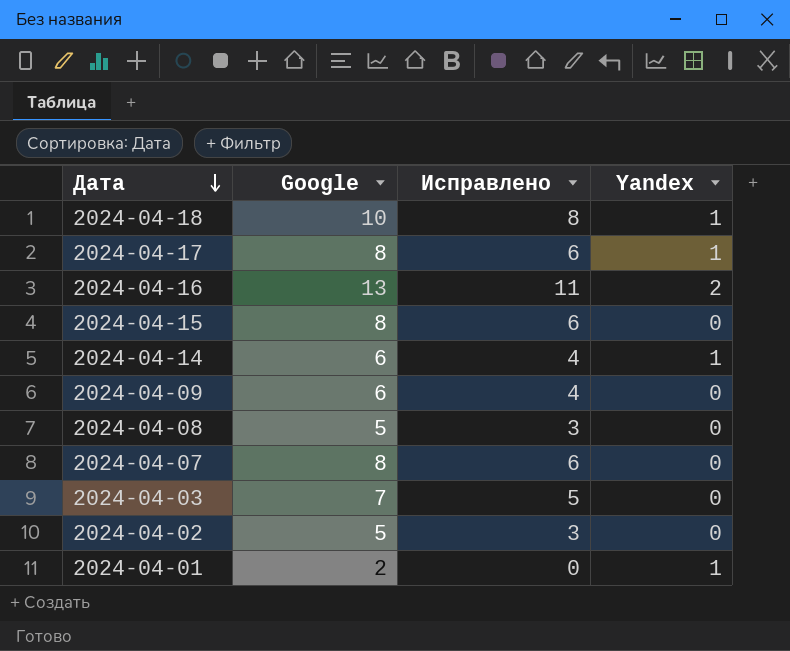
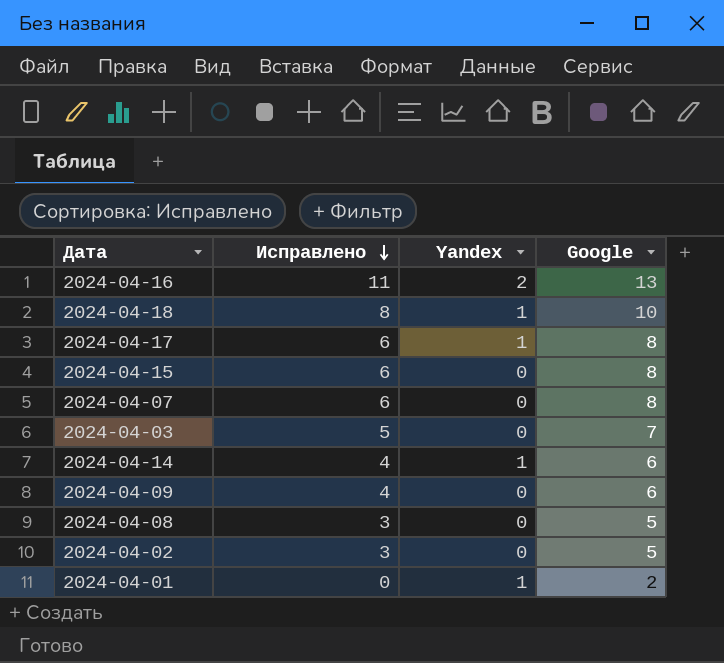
row order: Дата descending -> Исправлено descending
column Google | position: 2 -> 4

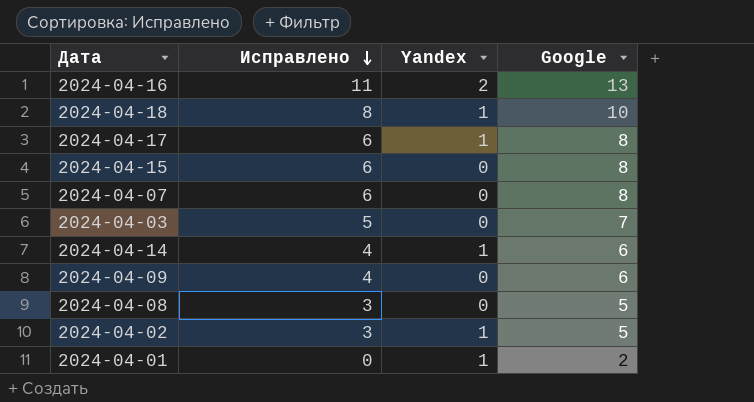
2024-04-02 | Yandex: 0 -> 1

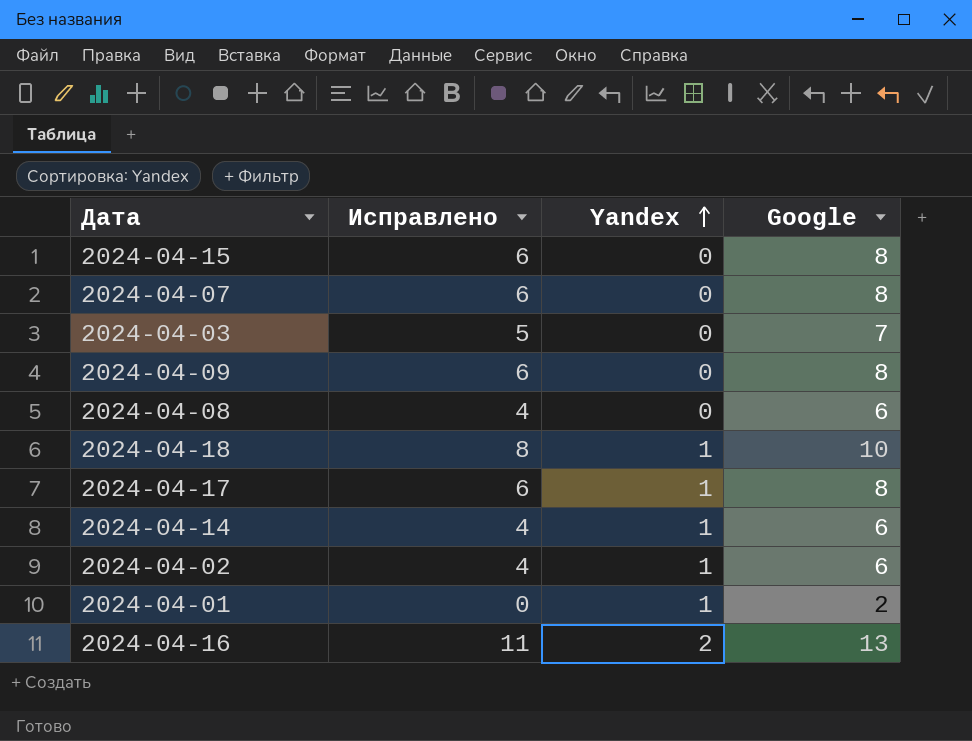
row order: Исправлено descending -> Yandex ascending
2024-04-09 | Исправлено: 4 -> 6
2024-04-09 | Google: 6 -> 8
2024-04-08 | Исправлено: 3 -> 4
2024-04-08 | Google: 5 -> 6
2024-04-02 | Исправлено: 3 -> 4
2024-04-02 | Google: 5 -> 6

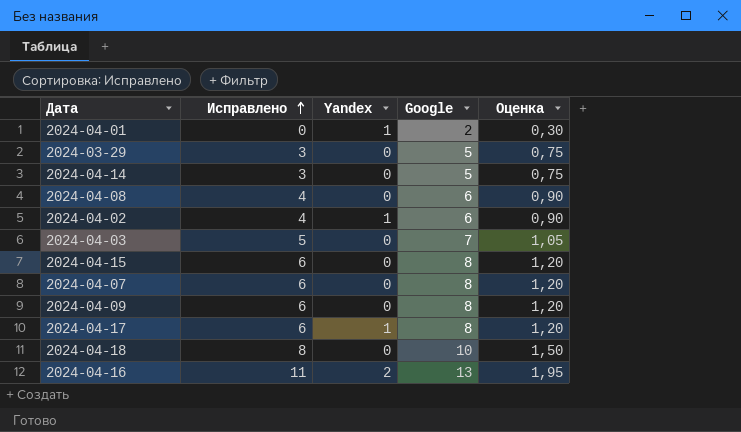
row order: Yandex ascending -> Исправлено ascending
column Оценка | formula: none -> [Google] * 0,15
row 2024-03-29: none -> 3 | 0 | 5 | 0,75
2024-04-14 | Исправлено: 4 -> 3
2024-04-14 | Yandex: 1 -> 0
2024-04-14 | Google: 6 -> 5
2024-04-18 | Yandex: 1 -> 0

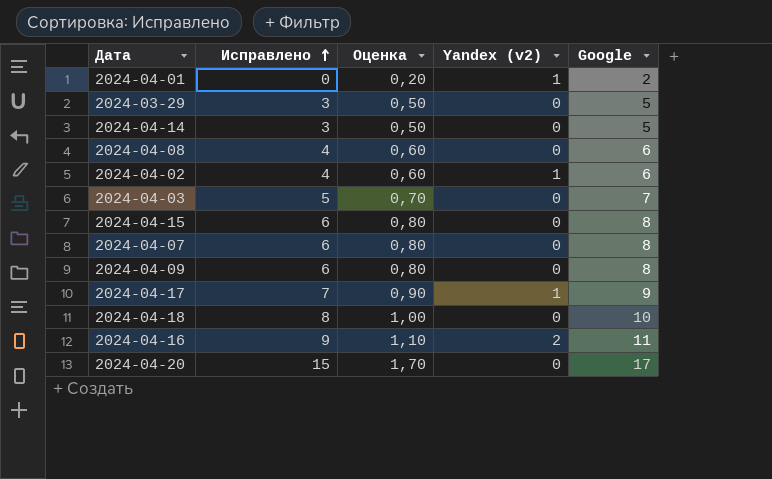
column Оценка | formula: [Google] * 0,15 -> [Google] * 0,1
column Оценка | position: 5 -> 3
column name: Yandex -> Yandex (v2)
2024-04-17 | Исправлено: 6 -> 7
2024-04-17 | Google: 8 -> 9
2024-04-16 | Исправлено: 11 -> 9
2024-04-16 | Google: 13 -> 11
row 2024-04-20: none -> 15 | 1,70 | 0 | 17

